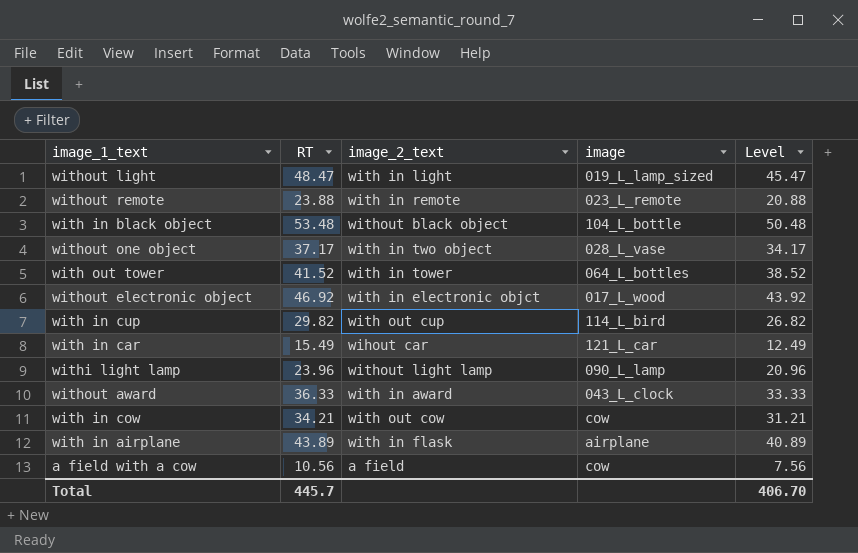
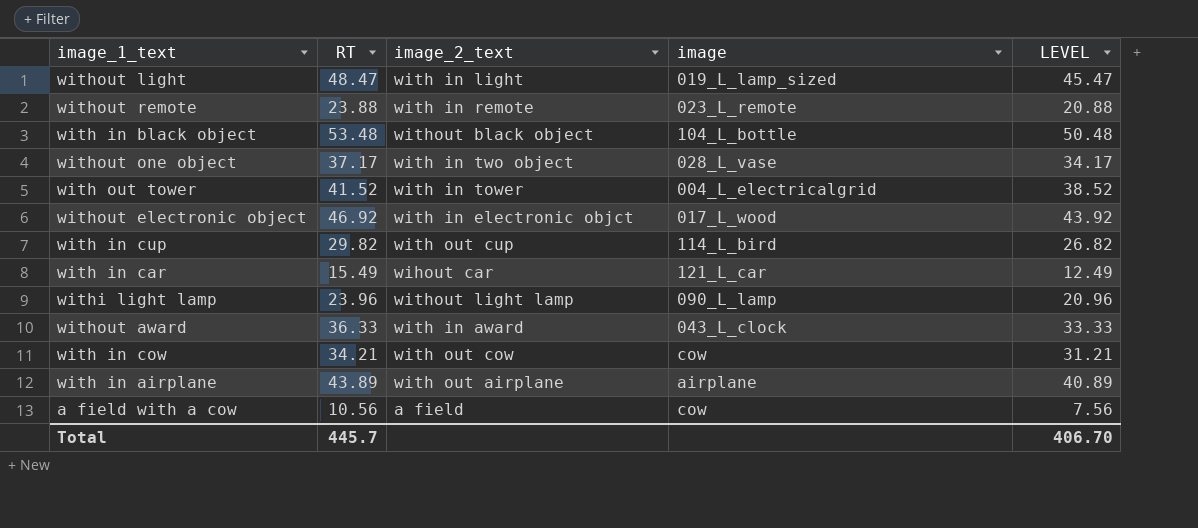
column name: Level -> LEVEL
with out tower | image: 064_L_bottles -> 004_L_electricalgrid
with in airplane | image_2_text: with in flask -> with out airplane

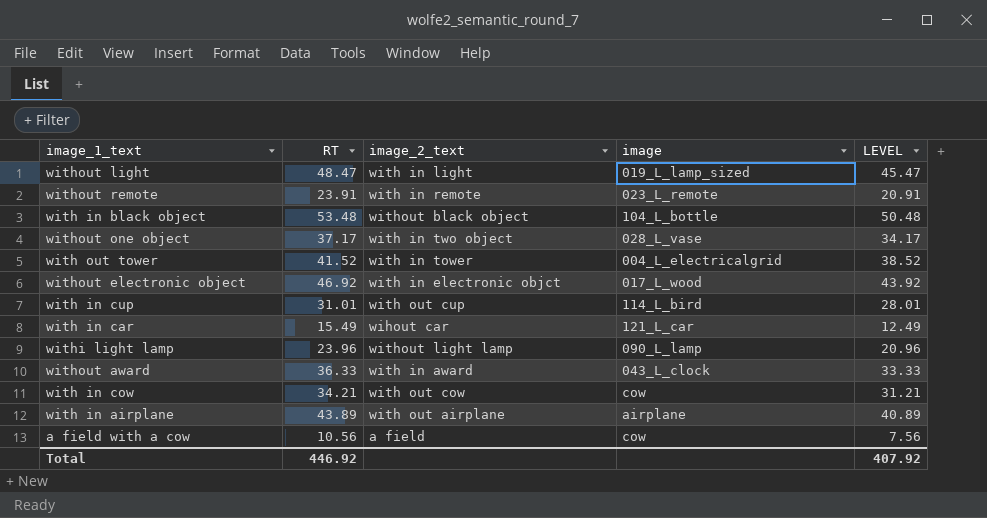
without remote | RT: 23.88 -> 23.91
without remote | LEVEL: 20.88 -> 20.91
with in cup | RT: 29.82 -> 31.01
with in cup | LEVEL: 26.82 -> 28.01
Total | RT: 445.7 -> 446.92
Total | LEVEL: 406.70 -> 407.92

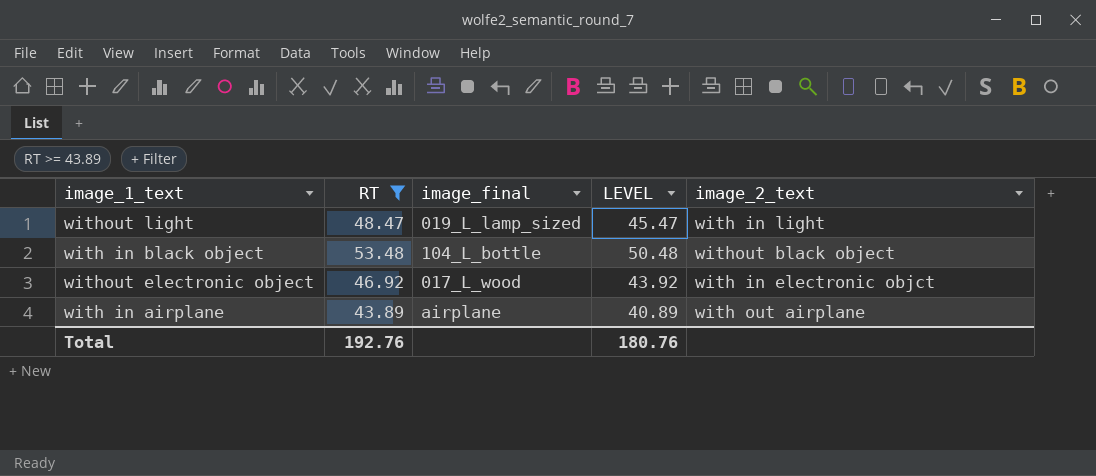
filter: none -> RT >= 43.89
column name: image -> image_final
column image_2_text | position: 3 -> 5
Total | RT: 446.92 -> 192.76
Total | LEVEL: 407.92 -> 180.76

